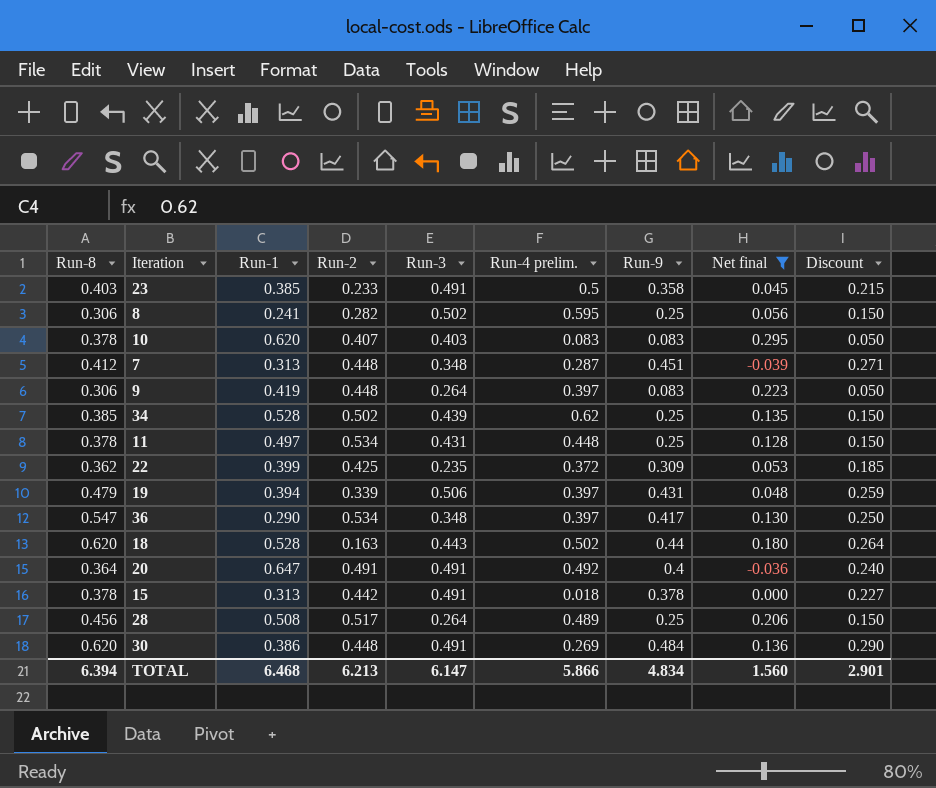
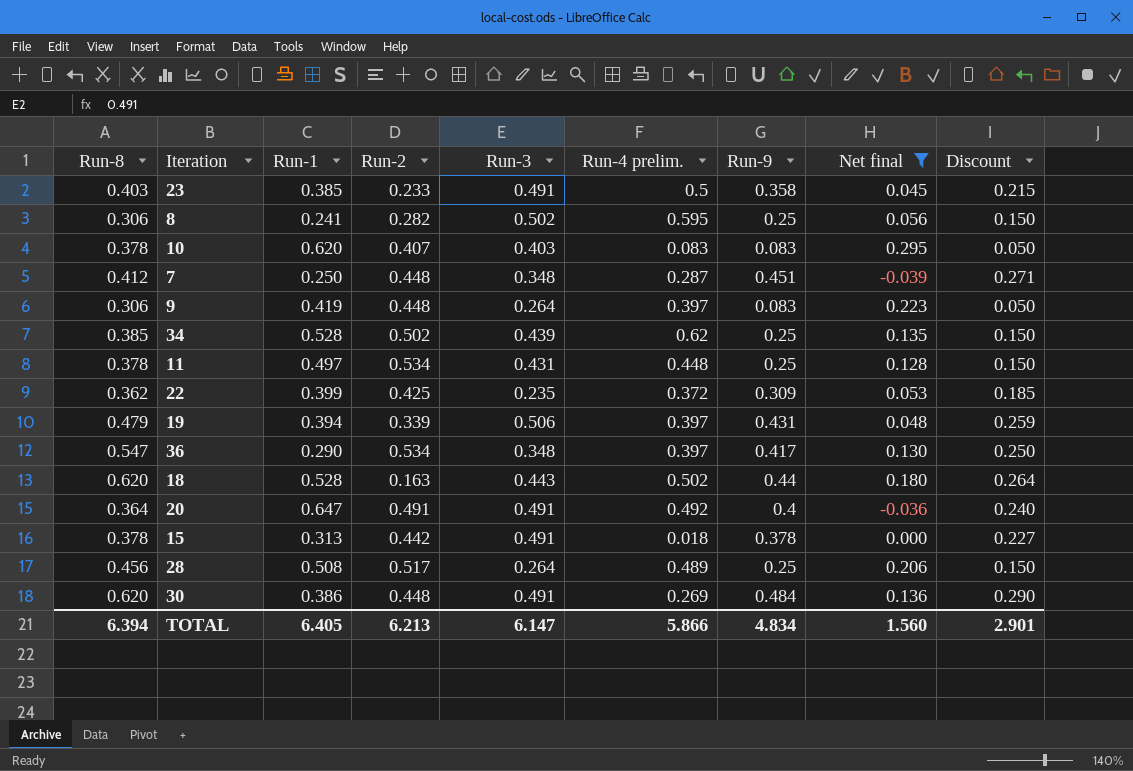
7 | Run-1: 0.313 -> 0.250
TOTAL | Run-1: 6.468 -> 6.405

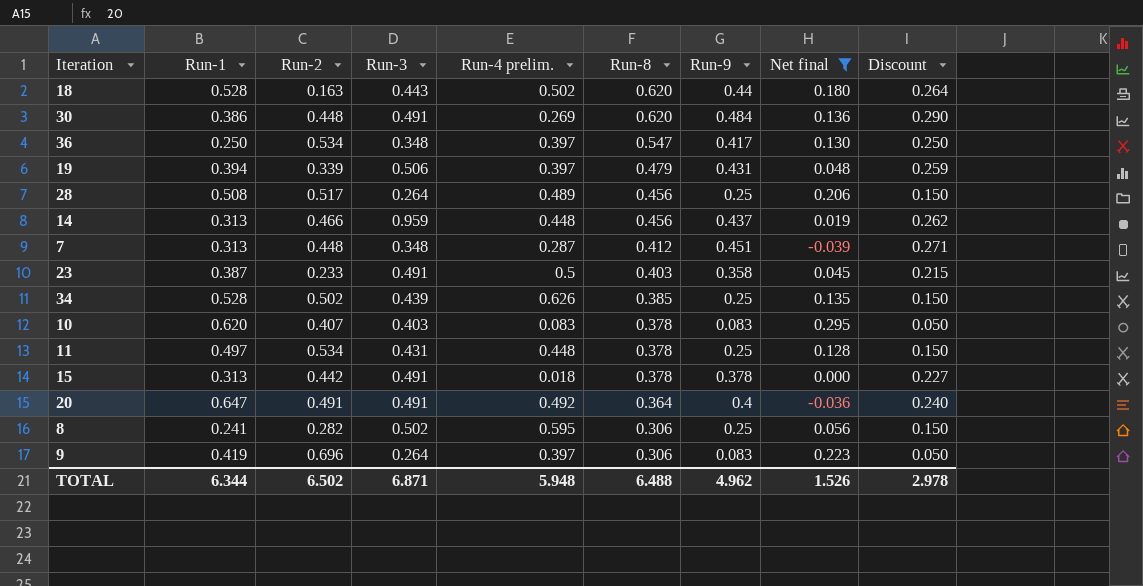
row order: none -> Run-8 descending
column Run-8 | position: 1 -> 6
row 22: 0.362 | 0.399 | 0.425 | 0.235 | 0.372 | 0.309 | 0.053 | 0.185 -> none
36 | Run-1: 0.290 -> 0.250
row 14: none -> 0.313 | 0.466 | 0.959 | 0.448 | 0.456 | 0.437 | 0.019 | 0.262
7 | Run-1: 0.250 -> 0.313
23 | Run-1: 0.385 -> 0.387
34 | Run-4 prelim.: 0.62 -> 0.626
9 | Run-2: 0.448 -> 0.696
TOTAL | Run-1: 6.405 -> 6.344
TOTAL | Run-2: 6.213 -> 6.502
TOTAL | Run-3: 6.147 -> 6.871
TOTAL | Run-4 prelim.: 5.866 -> 5.948
TOTAL | Run-8: 6.394 -> 6.488
TOTAL | Run-9: 4.834 -> 4.962
TOTAL | Net final: 1.560 -> 1.526
TOTAL | Discount: 2.901 -> 2.978

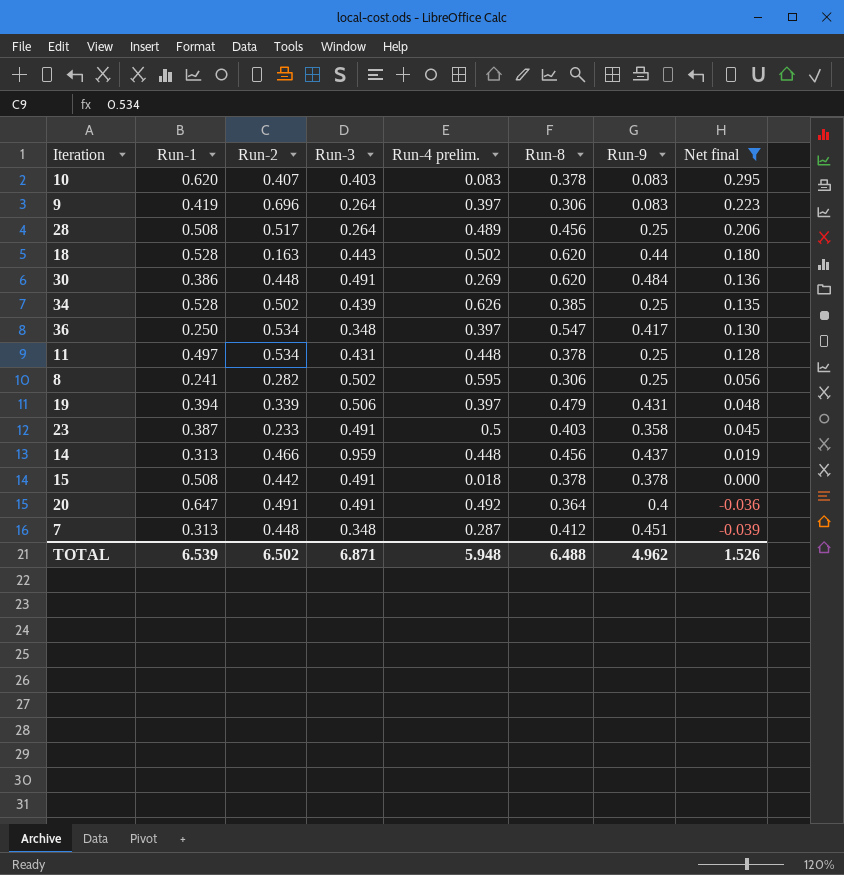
row order: Run-8 descending -> Net final descending
column Discount | formula: [Run-9] * 0.6 -> none
15 | Run-1: 0.313 -> 0.508
TOTAL | Run-1: 6.344 -> 6.539

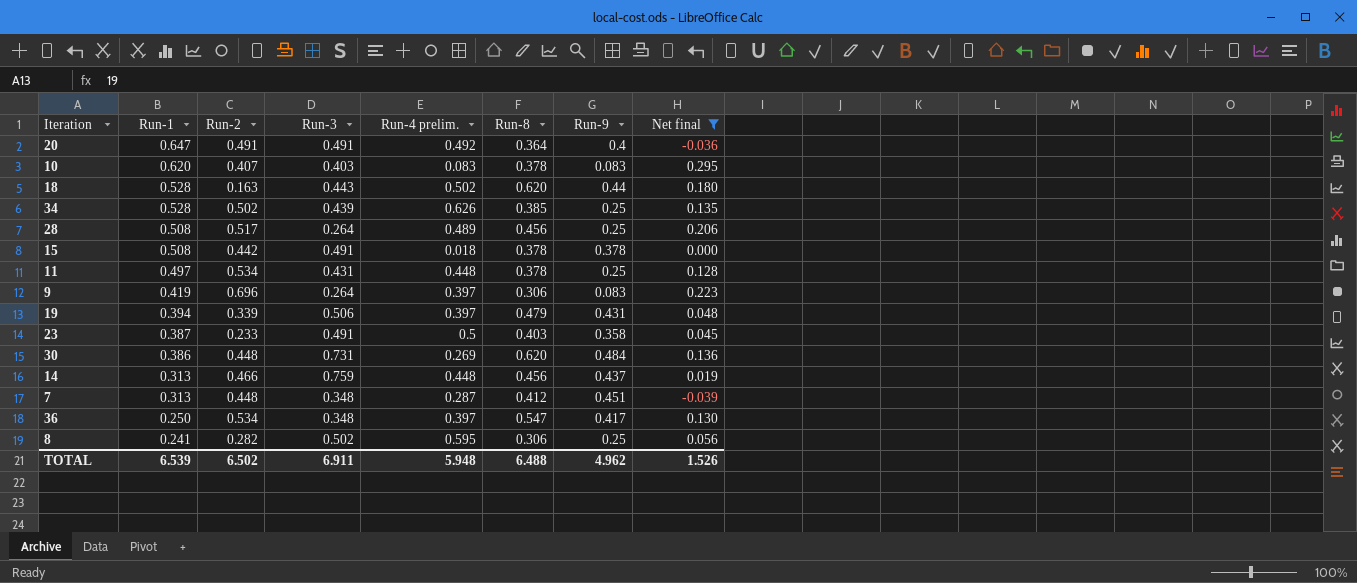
row order: Net final descending -> Run-1 descending
30 | Run-3: 0.491 -> 0.731
14 | Run-3: 0.959 -> 0.759
TOTAL | Run-3: 6.871 -> 6.911

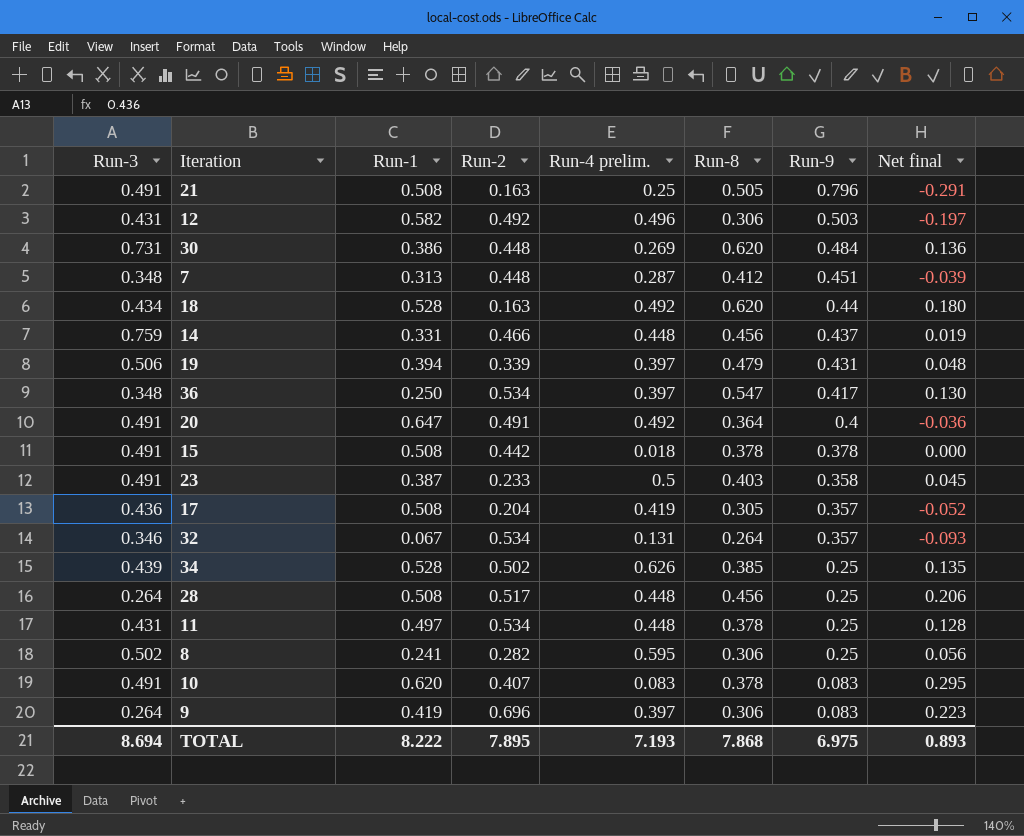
filter: Net final >= -0.039 -> none
row order: Run-1 descending -> Run-9 descending
column Run-3 | position: 4 -> 1
18 | Run-3: 0.443 -> 0.434
18 | Run-4 prelim.: 0.502 -> 0.492
14 | Run-1: 0.313 -> 0.331
28 | Run-4 prelim.: 0.489 -> 0.448
10 | Run-3: 0.403 -> 0.491
TOTAL | Run-3: 6.911 -> 8.694
TOTAL | Run-1: 6.539 -> 8.222
TOTAL | Run-2: 6.502 -> 7.895
TOTAL | Run-4 prelim.: 5.948 -> 7.193
TOTAL | Run-8: 6.488 -> 7.868
TOTAL | Run-9: 4.962 -> 6.975
TOTAL | Net final: 1.526 -> 0.893

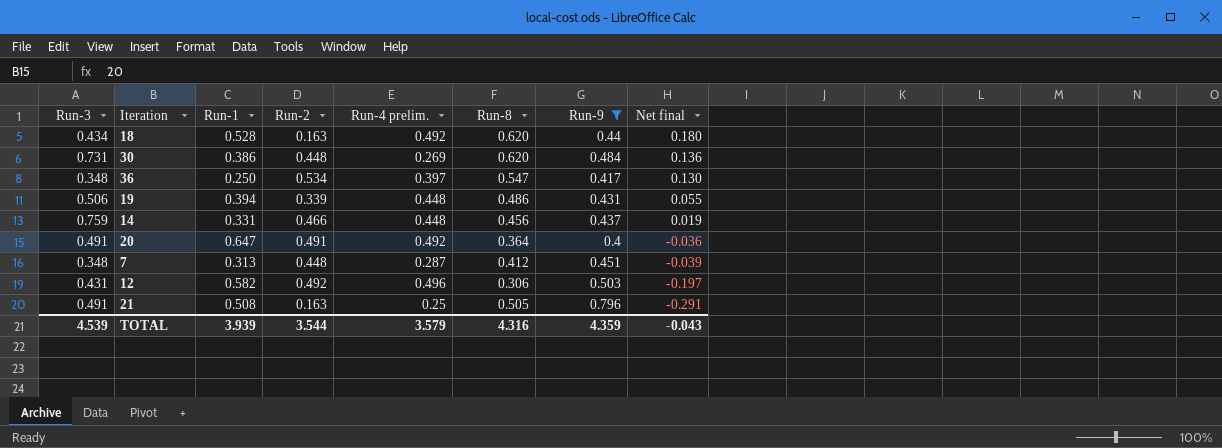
filter: none -> Run-9 >= 0.4
row order: Run-9 descending -> Net final descending
19 | Run-4 prelim.: 0.397 -> 0.448
19 | Run-8: 0.479 -> 0.486
19 | Net final: 0.048 -> 0.055
TOTAL | Run-3: 8.694 -> 4.539
TOTAL | Run-1: 8.222 -> 3.939
TOTAL | Run-2: 7.895 -> 3.544
TOTAL | Run-4 prelim.: 7.193 -> 3.579
TOTAL | Run-8: 7.868 -> 4.316
TOTAL | Run-9: 6.975 -> 4.359
TOTAL | Net final: 0.893 -> -0.043

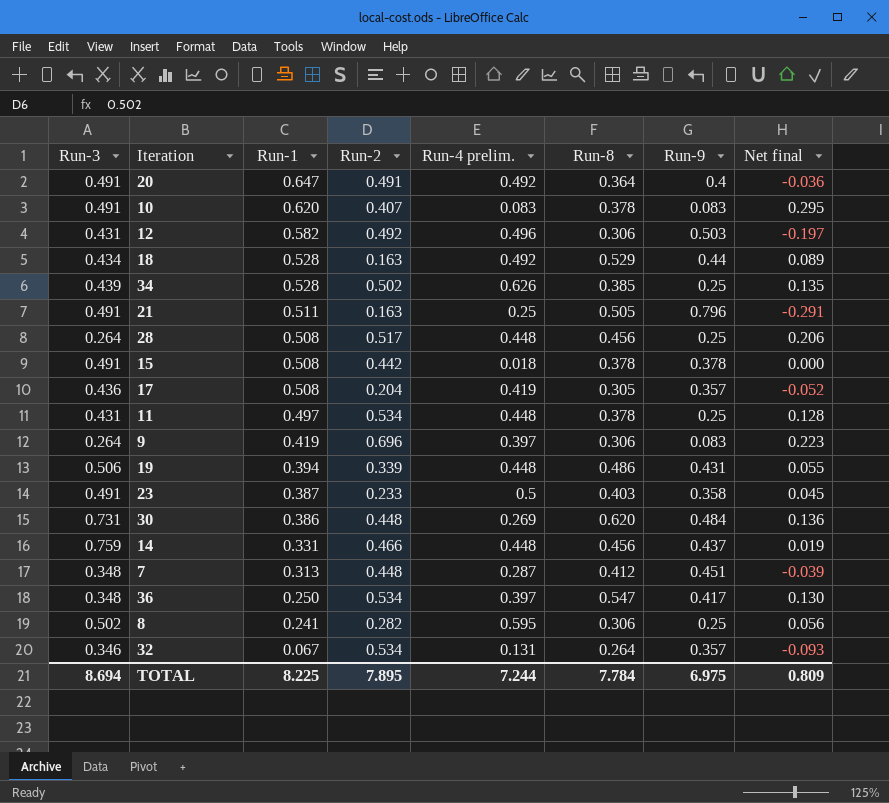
filter: Run-9 >= 0.4 -> none
row order: Net final descending -> Run-1 descending
18 | Run-8: 0.620 -> 0.529
18 | Net final: 0.180 -> 0.089
21 | Run-1: 0.508 -> 0.511
TOTAL | Run-3: 4.539 -> 8.694
TOTAL | Run-1: 3.939 -> 8.225
TOTAL | Run-2: 3.544 -> 7.895
TOTAL | Run-4 prelim.: 3.579 -> 7.244
TOTAL | Run-8: 4.316 -> 7.784
TOTAL | Run-9: 4.359 -> 6.975
TOTAL | Net final: -0.043 -> 0.809

